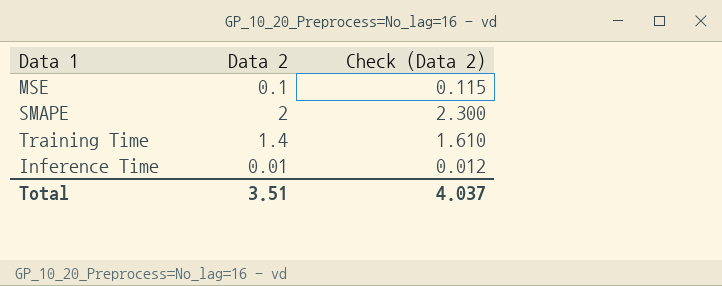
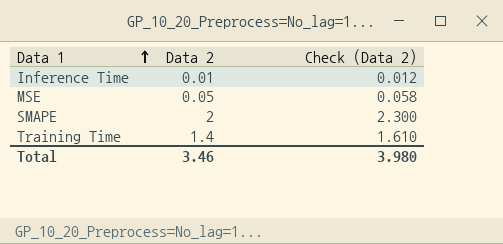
row order: none -> Data 1 ascending
MSE | Data 2: 0.1 -> 0.05
MSE | Check (Data 2): 0.115 -> 0.058
Total | Data 2: 3.51 -> 3.46
Total | Check (Data 2): 4.037 -> 3.980

